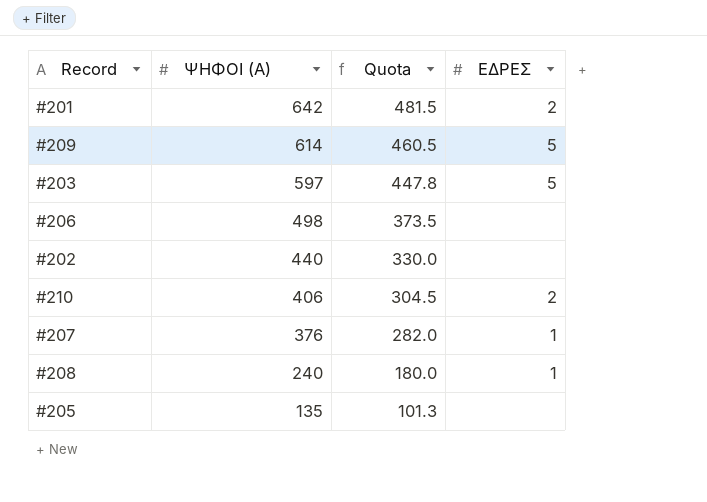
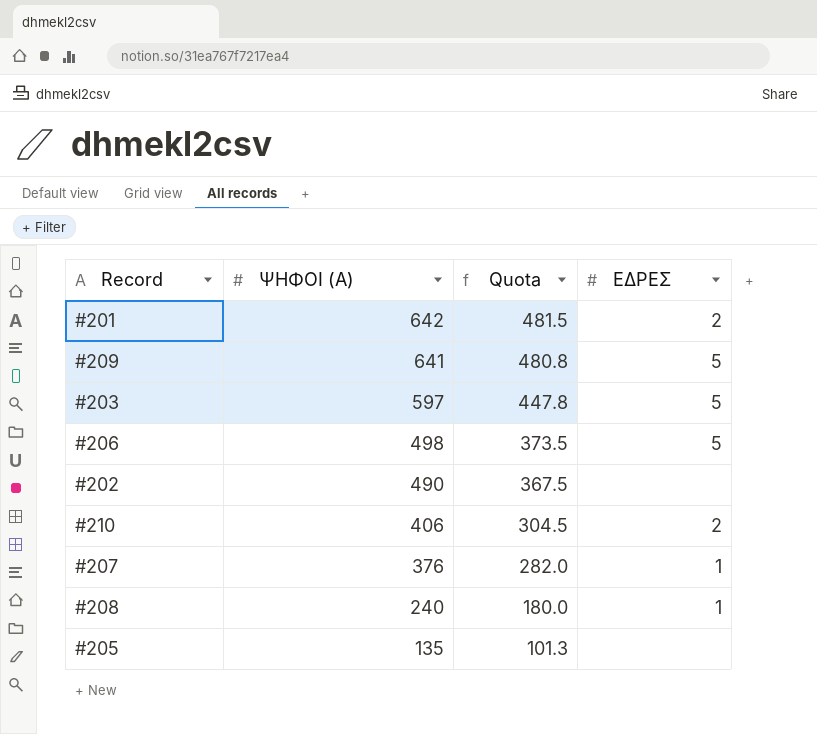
#209 | ΨΗΦΟΙ (Α): 614 -> 641
#209 | Quota: 460.5 -> 480.8
#206 | ΕΔΡΕΣ: none -> 5
#202 | ΨΗΦΟΙ (Α): 440 -> 490
#202 | Quota: 330.0 -> 367.5

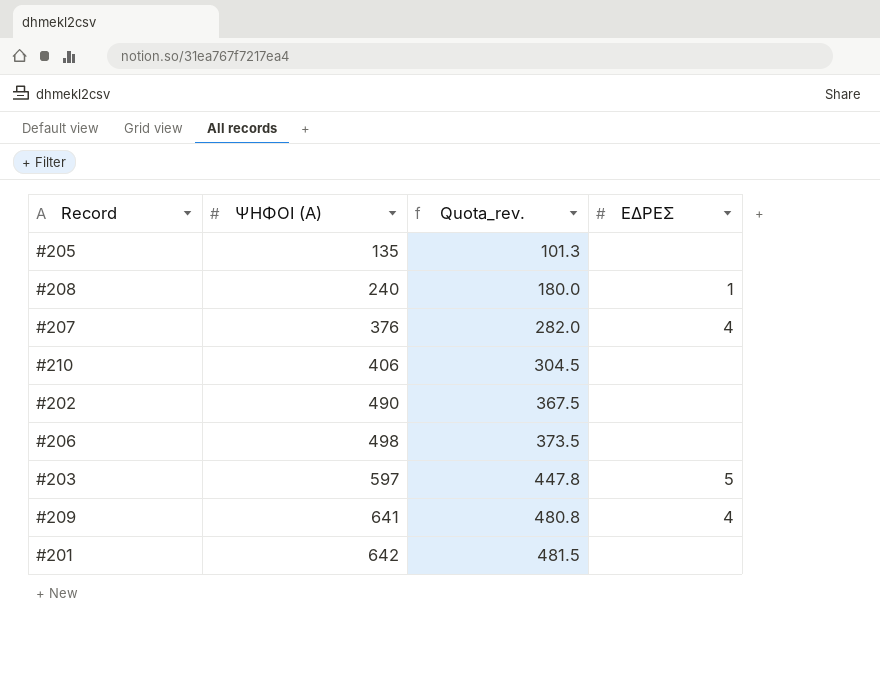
row order: ΨΗΦΟΙ (Α) descending -> ΨΗΦΟΙ (Α) ascending
column name: Quota -> Quota_rev.
#207 | ΕΔΡΕΣ: 1 -> 4
#210 | ΕΔΡΕΣ: 2 -> none
#206 | ΕΔΡΕΣ: 5 -> none
#209 | ΕΔΡΕΣ: 5 -> 4
#201 | ΕΔΡΕΣ: 2 -> none

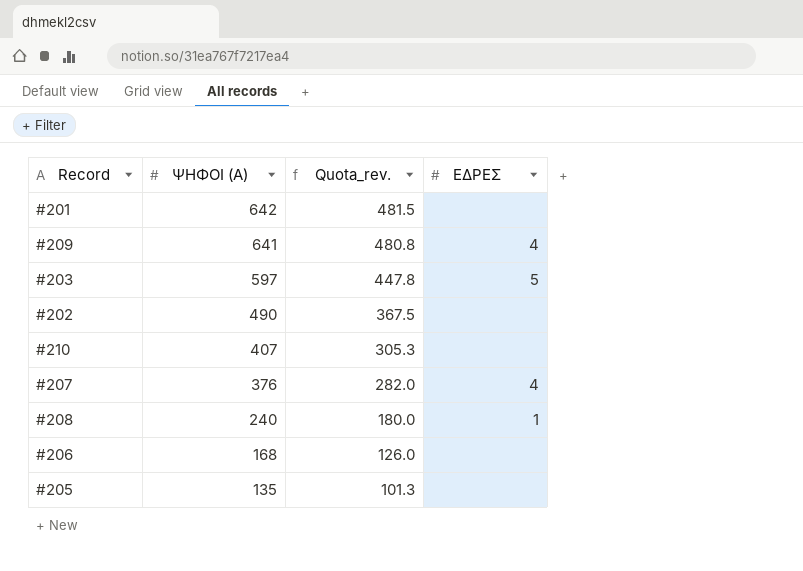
row order: ΨΗΦΟΙ (Α) ascending -> ΨΗΦΟΙ (Α) descending
#210 | ΨΗΦΟΙ (Α): 406 -> 407
#210 | Quota_rev.: 304.5 -> 305.3
#206 | ΨΗΦΟΙ (Α): 498 -> 168
#206 | Quota_rev.: 373.5 -> 126.0

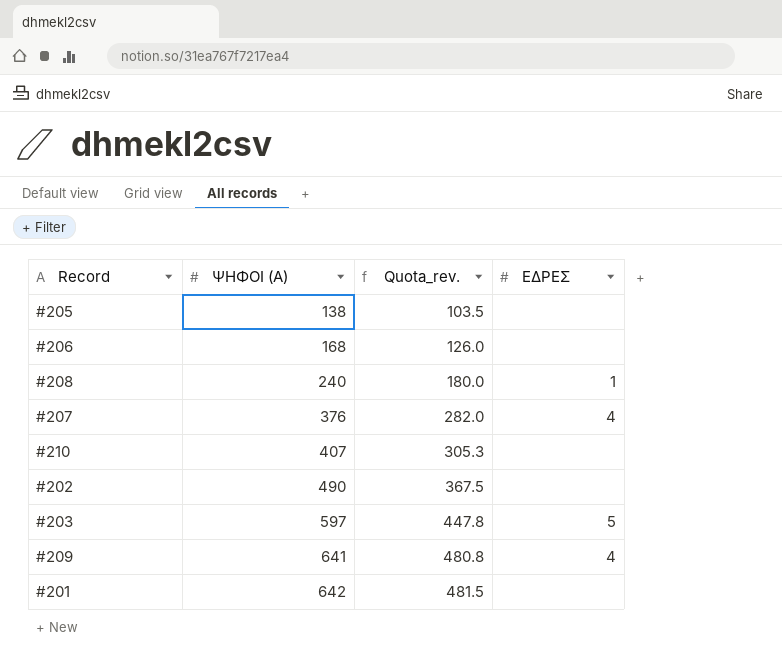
row order: ΨΗΦΟΙ (Α) descending -> ΨΗΦΟΙ (Α) ascending
#205 | ΨΗΦΟΙ (Α): 135 -> 138
#205 | Quota_rev.: 101.3 -> 103.5

